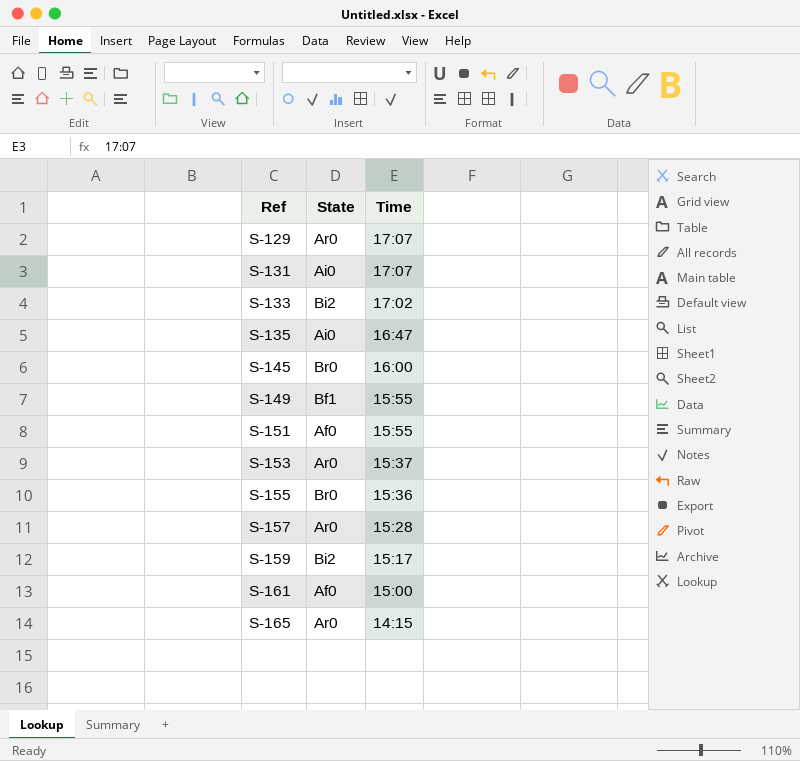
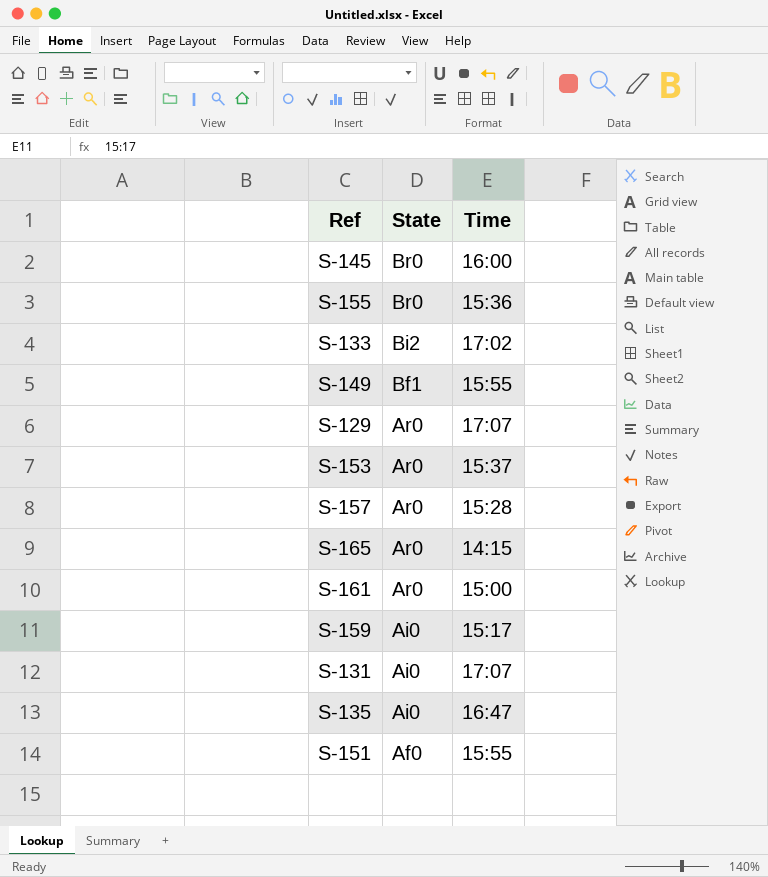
row order: Ref ascending -> State descending
S-161 | State: Af0 -> Ar0
S-159 | State: Bi2 -> Ai0

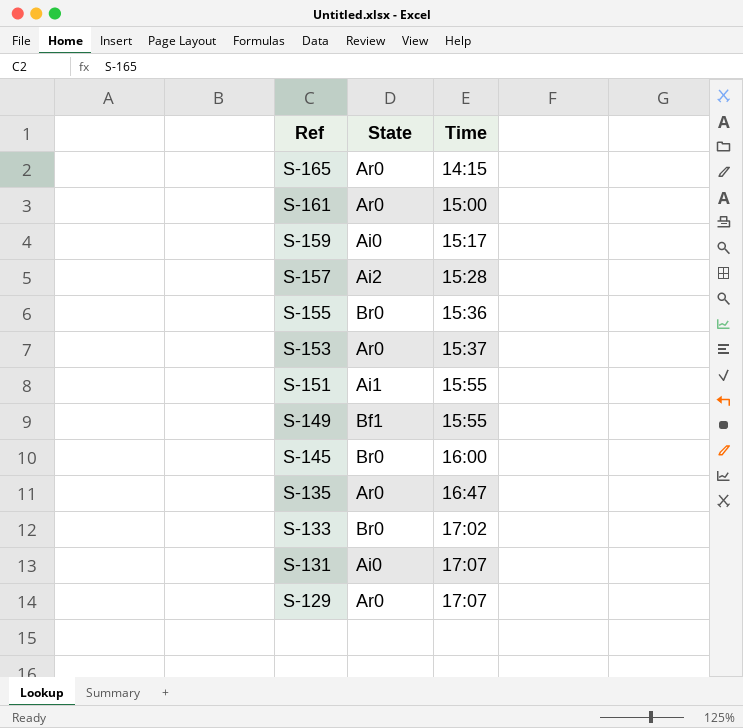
row order: State descending -> Ref descending
S-157 | State: Ar0 -> Ai2
S-151 | State: Af0 -> Ai1
S-135 | State: Ai0 -> Ar0
S-133 | State: Bi2 -> Br0

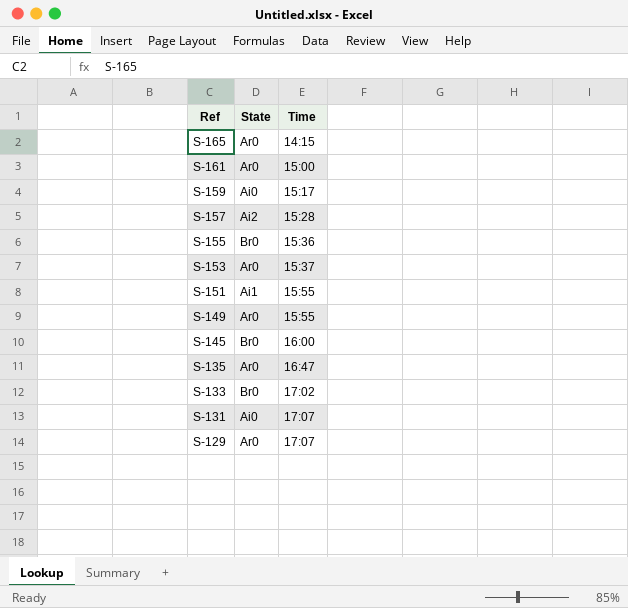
S-149 | State: Bf1 -> Ar0

